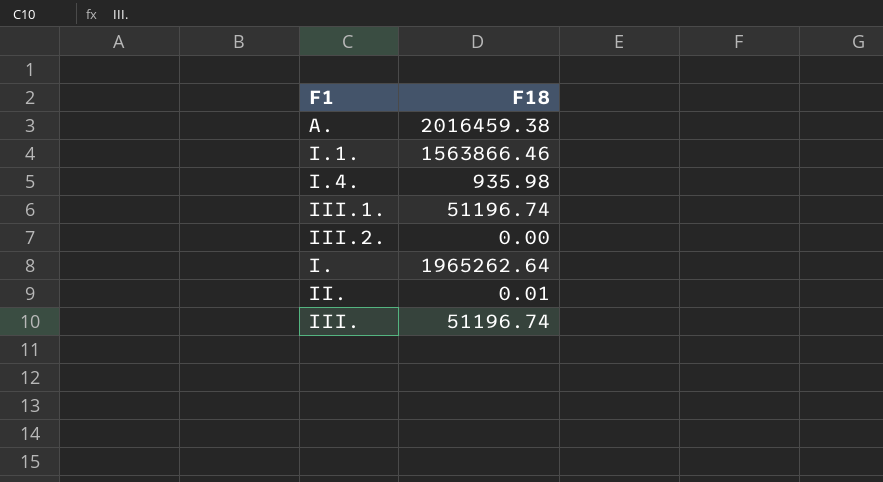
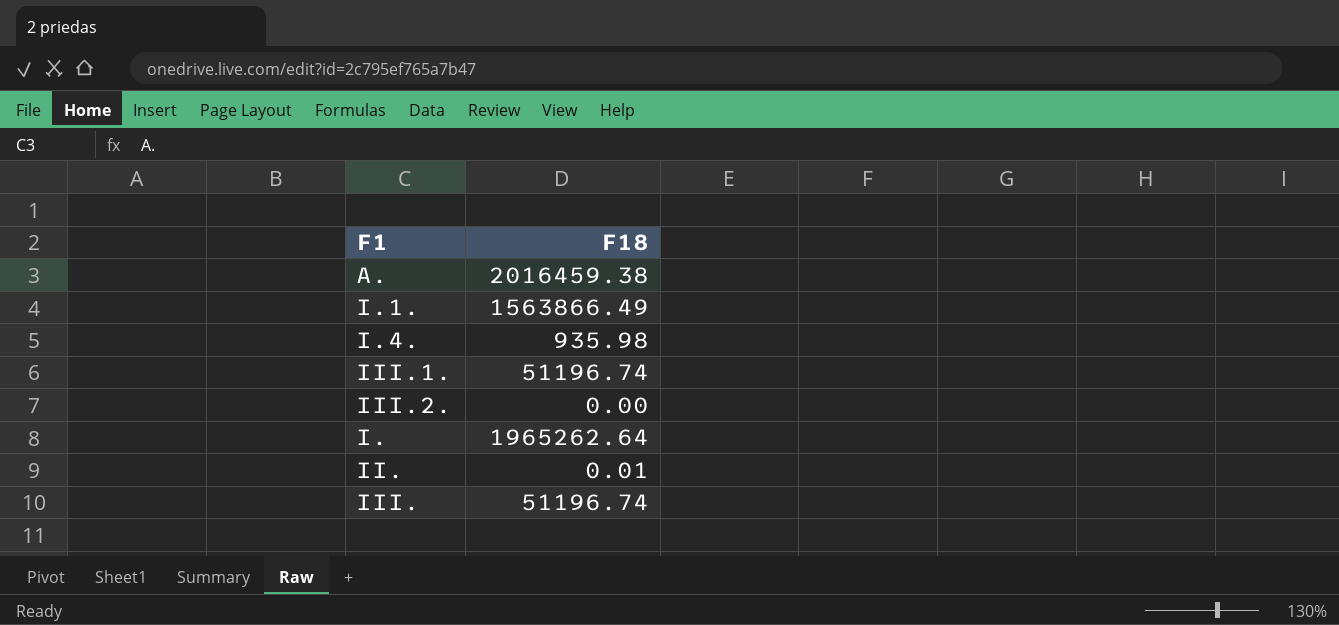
I.1. | F18: 1563866.46 -> 1563866.49

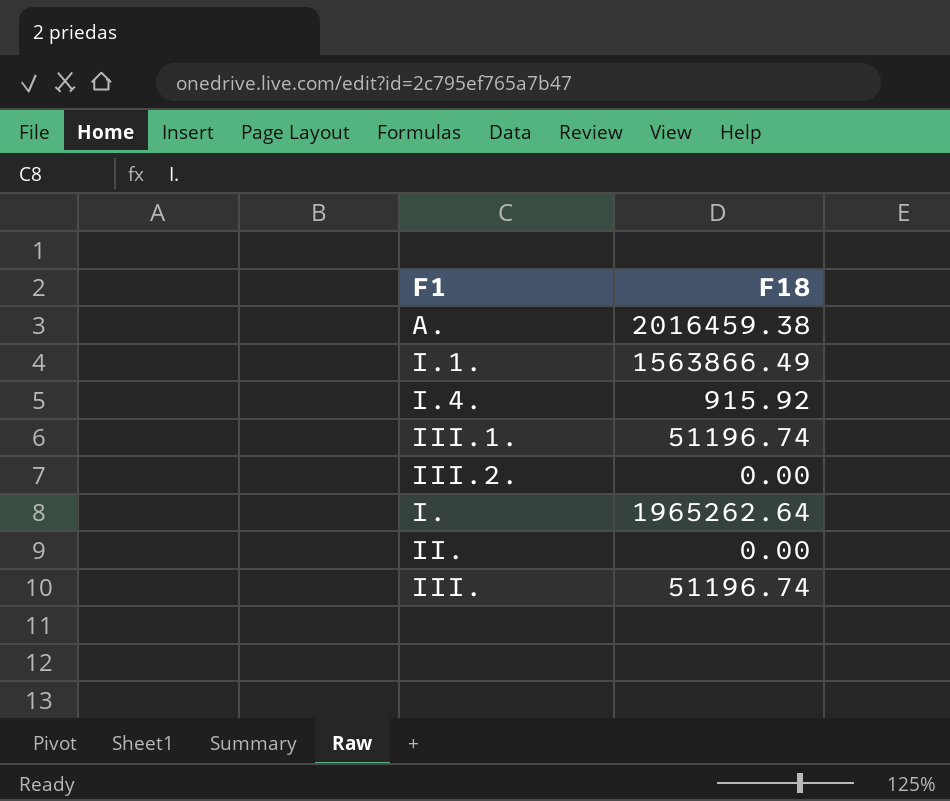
I.4. | F18: 935.98 -> 915.92
II. | F18: 0.01 -> 0.00

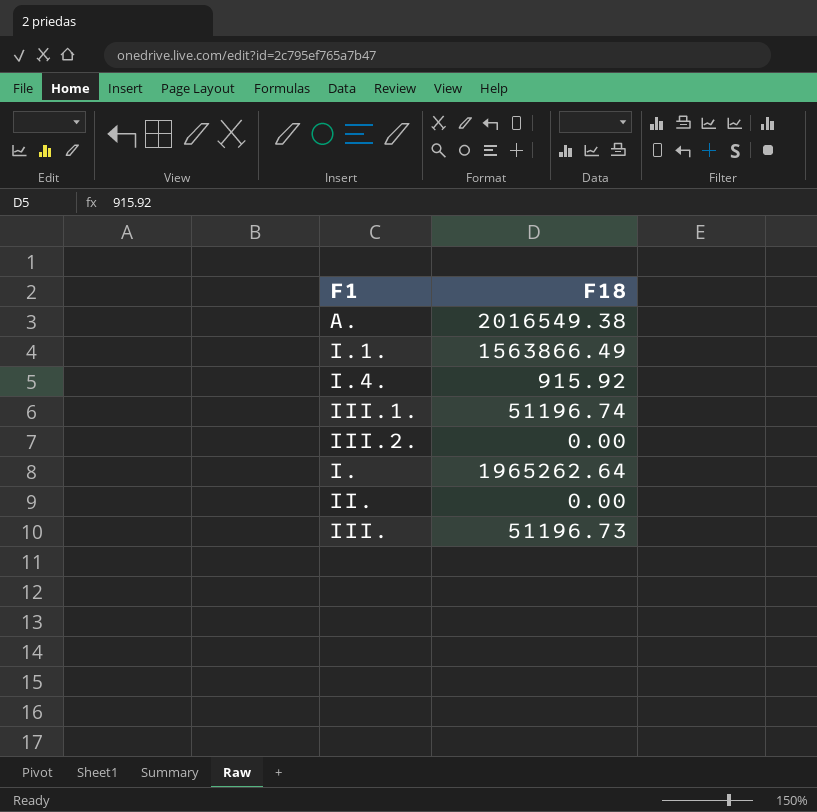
A. | F18: 2016459.38 -> 2016549.38
III. | F18: 51196.74 -> 51196.73

